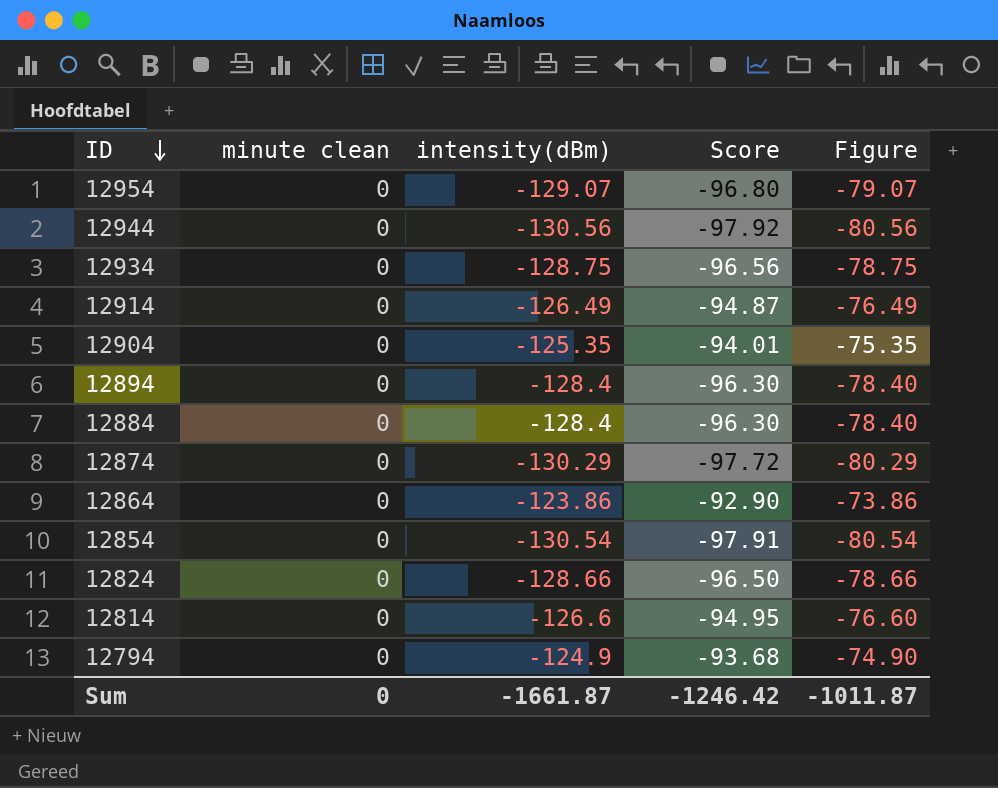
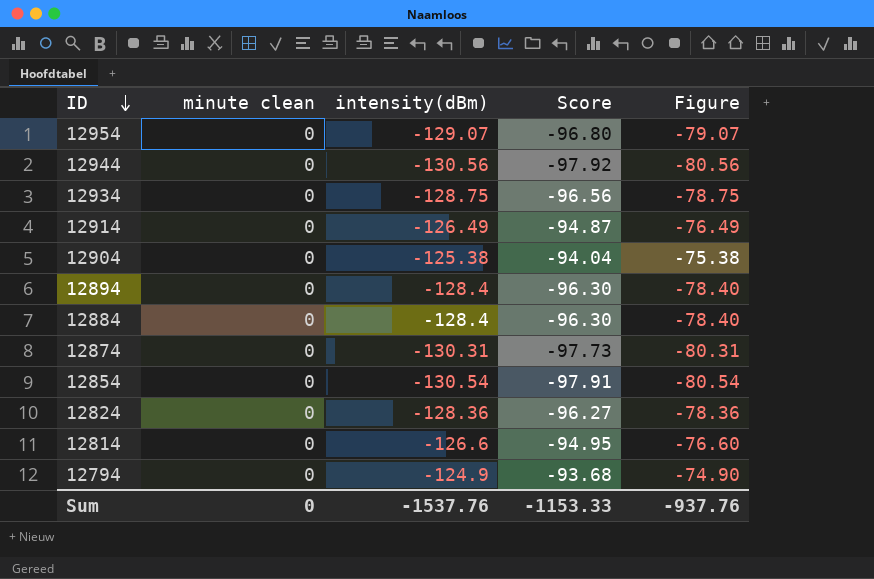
row 12864: 0 | -123.86 | -92.90 | -73.86 -> none
12904 | intensity(dBm): -125.35 -> -125.38
12904 | Score: -94.01 -> -94.04
12904 | Figure: -75.35 -> -75.38
12874 | intensity(dBm): -130.29 -> -130.31
12874 | Score: -97.72 -> -97.73
12874 | Figure: -80.29 -> -80.31
12824 | intensity(dBm): -128.66 -> -128.36
12824 | Score: -96.50 -> -96.27
12824 | Figure: -78.66 -> -78.36
Sum | intensity(dBm): -1661.87 -> -1537.76
Sum | Score: -1246.42 -> -1153.33
Sum | Figure: -1011.87 -> -937.76

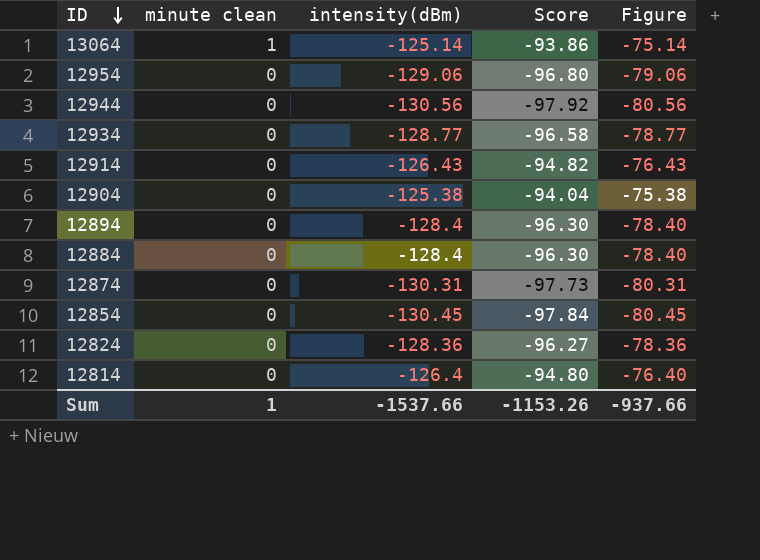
row 12794: 0 | -124.9 | -93.68 | -74.90 -> none
row 13064: none -> 1 | -125.14 | -93.86 | -75.14
12954 | intensity(dBm): -129.07 -> -129.06
12954 | Figure: -79.07 -> -79.06
12934 | intensity(dBm): -128.75 -> -128.77
12934 | Score: -96.56 -> -96.58
12934 | Figure: -78.75 -> -78.77
12914 | intensity(dBm): -126.49 -> -126.43
12914 | Score: -94.87 -> -94.82
12914 | Figure: -76.49 -> -76.43
12854 | intensity(dBm): -130.54 -> -130.45
12854 | Score: -97.91 -> -97.84
12854 | Figure: -80.54 -> -80.45
12814 | intensity(dBm): -126.6 -> -126.4
12814 | Score: -94.95 -> -94.80
12814 | Figure: -76.60 -> -76.40
Sum | minute clean: 0 -> 1
Sum | intensity(dBm): -1537.76 -> -1537.66
Sum | Score: -1153.33 -> -1153.26
Sum | Figure: -937.76 -> -937.66

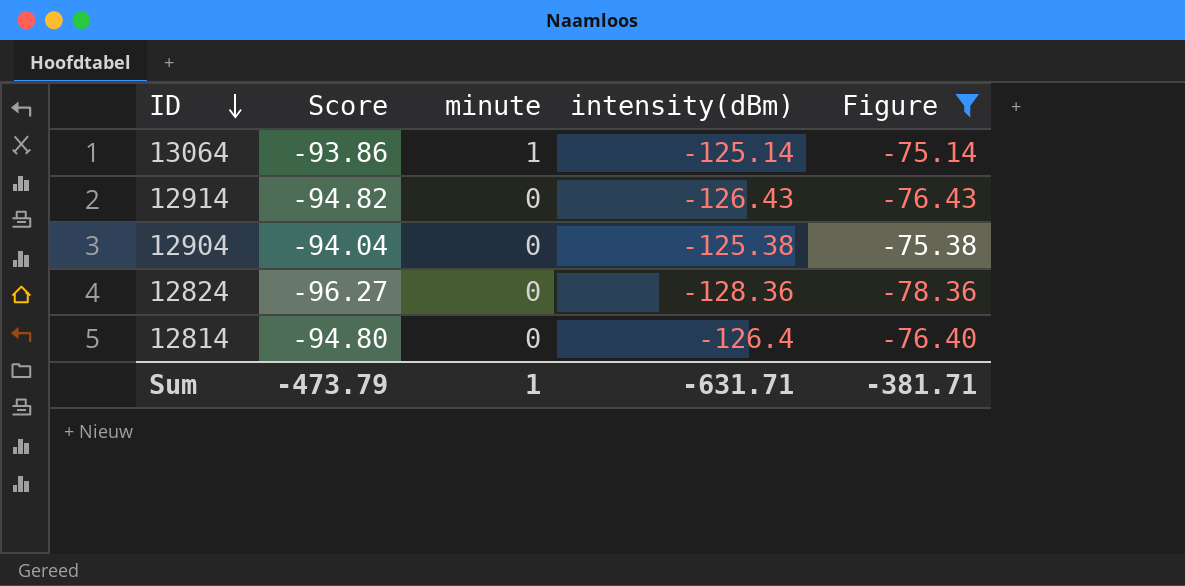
filter: none -> Figure >= -78.36
column Score | position: 4 -> 2
column name: minute clean -> minute
Sum | Score: -1153.26 -> -473.79
Sum | intensity(dBm): -1537.66 -> -631.71
Sum | Figure: -937.66 -> -381.71

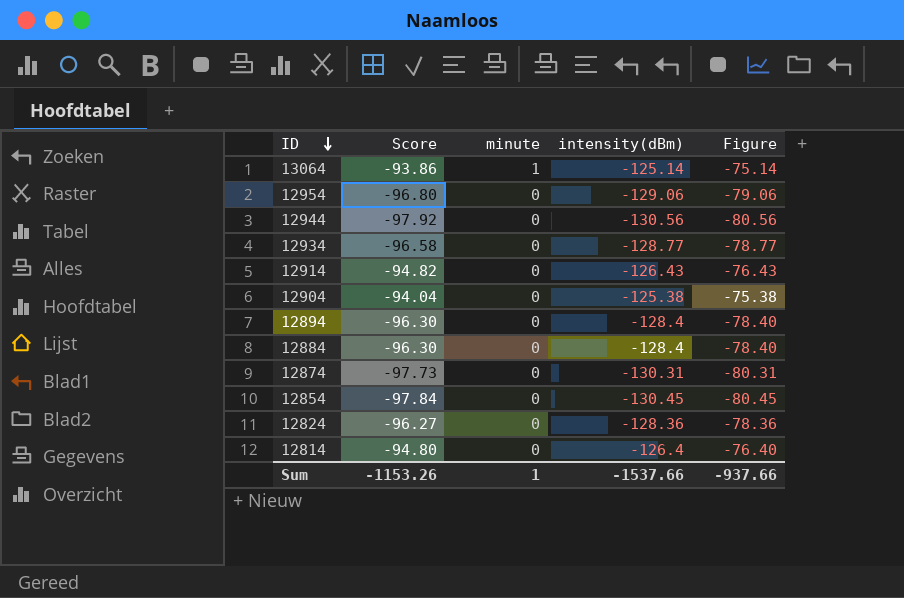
filter: Figure >= -78.36 -> none
Sum | Score: -473.79 -> -1153.26
Sum | intensity(dBm): -631.71 -> -1537.66
Sum | Figure: -381.71 -> -937.66

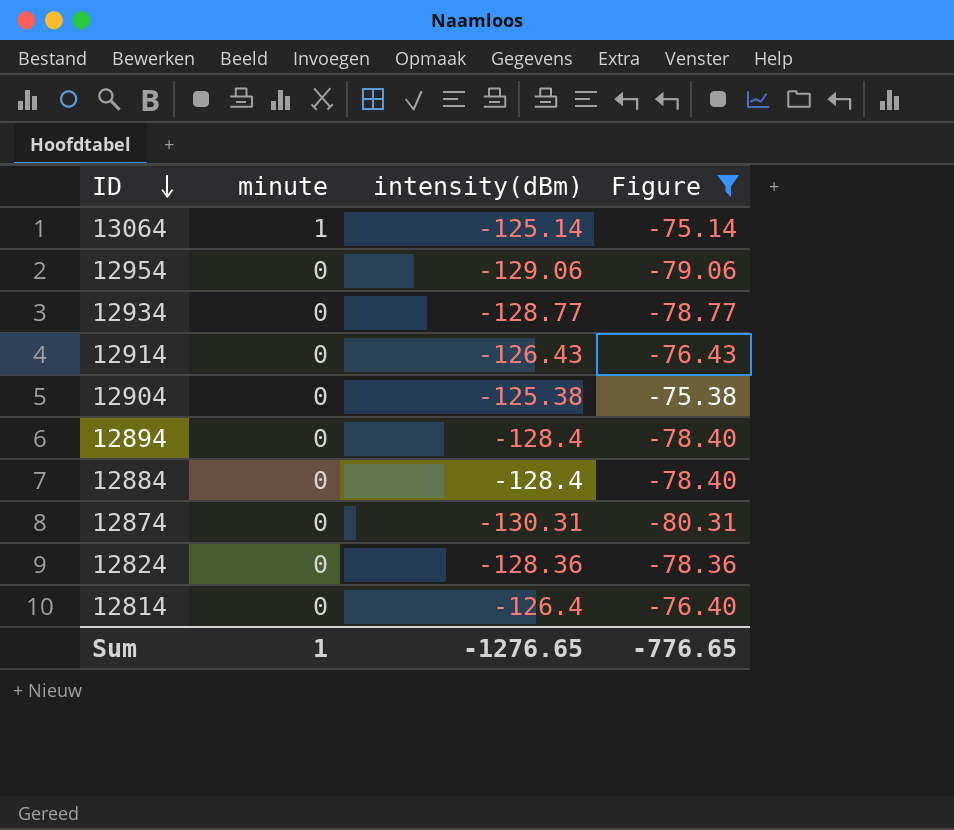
filter: none -> Figure >= -80.31
column Score | formula: [intensity(dBm)] * 0.75 -> none
Sum | intensity(dBm): -1537.66 -> -1276.65
Sum | Figure: -937.66 -> -776.65

